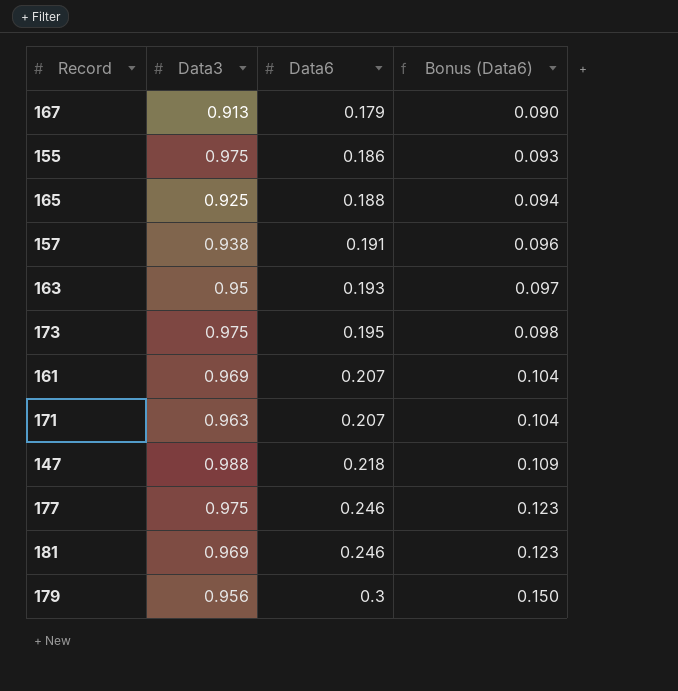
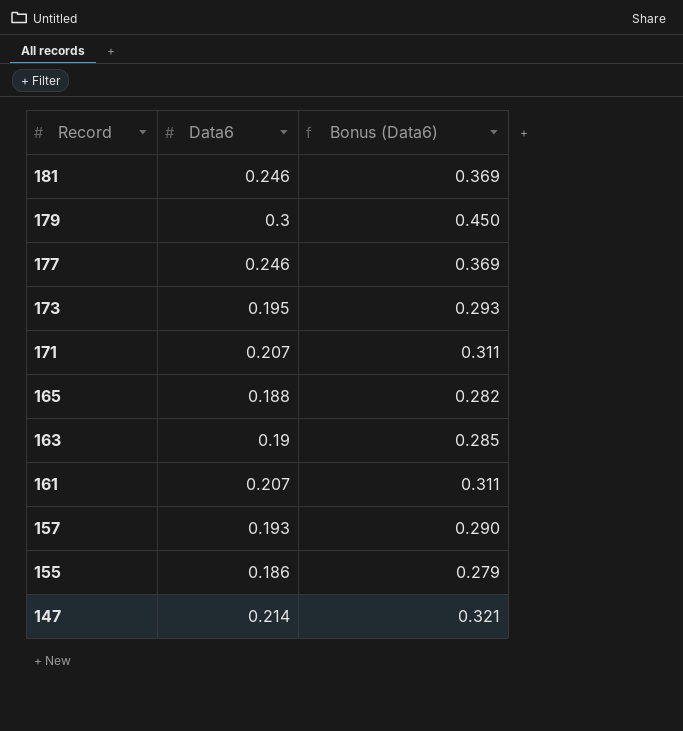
row order: Data6 ascending -> Record descending
column Data3 | position: 2 -> none
column Bonus (Data6) | formula: [Data6] * 0.5 -> [Data6] * 1.5
row 167: 0.913 | 0.179 | 0.090 -> none
163 | Data6: 0.193 -> 0.19
157 | Data6: 0.191 -> 0.193
147 | Data6: 0.218 -> 0.214

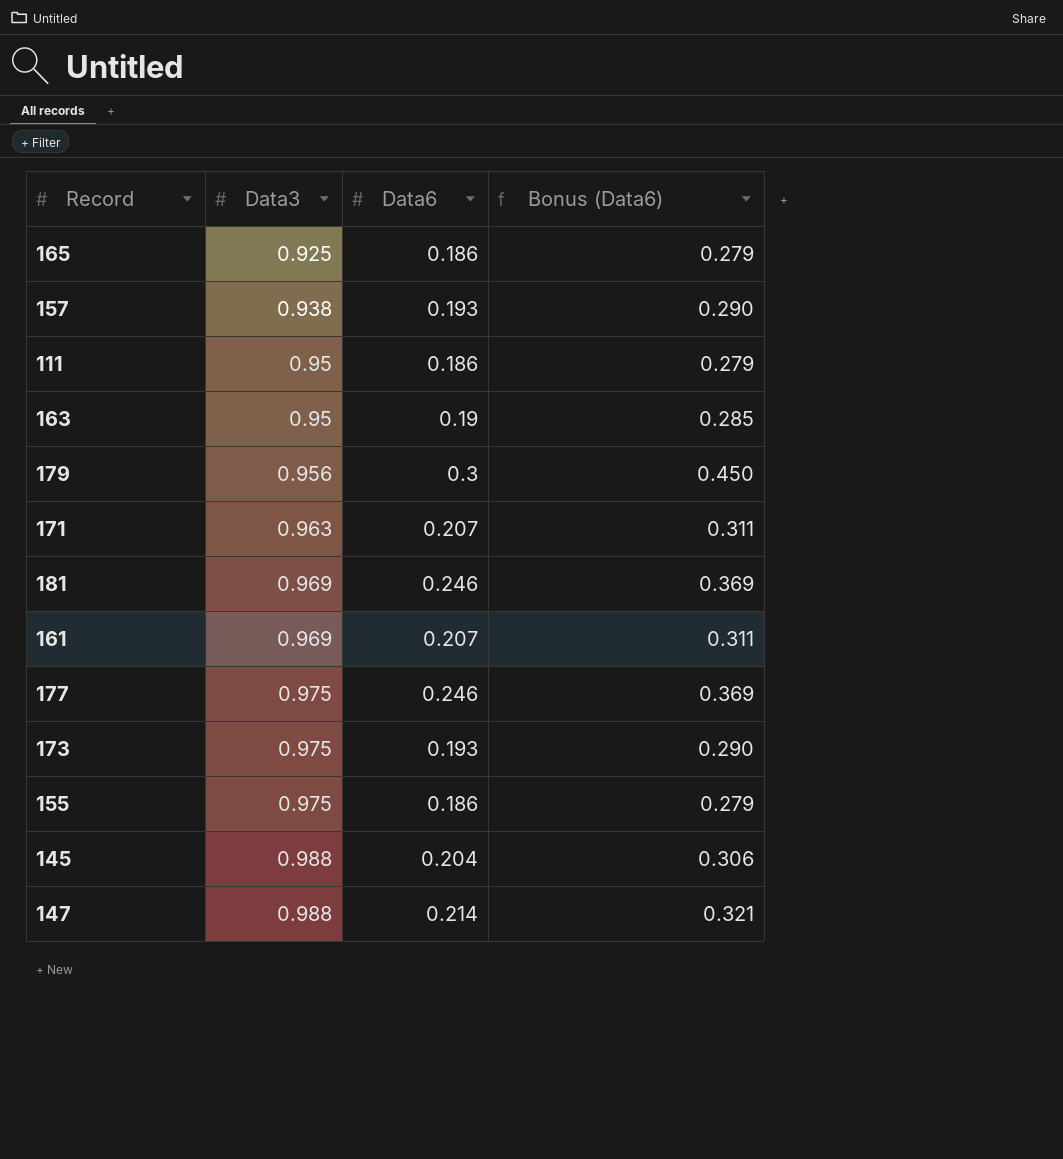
row order: Record descending -> Data3 ascending
column Data3 | position: none -> 2
165 | Data6: 0.188 -> 0.186
165 | Bonus (Data6): 0.282 -> 0.279
row 111: none -> 0.95 | 0.186 | 0.279
173 | Data6: 0.195 -> 0.193
173 | Bonus (Data6): 0.293 -> 0.290
row 145: none -> 0.988 | 0.204 | 0.306

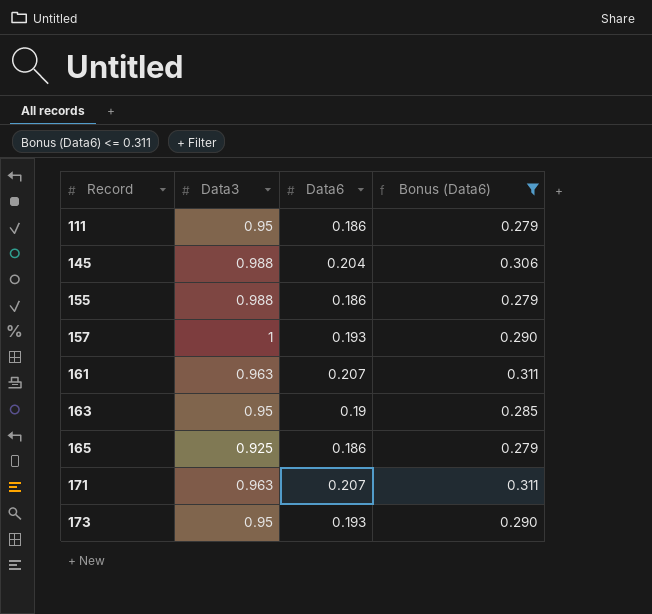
filter: none -> Bonus (Data6) <= 0.311
row order: Data3 ascending -> Record ascending
155 | Data3: 0.975 -> 0.988
157 | Data3: 0.938 -> 1
161 | Data3: 0.969 -> 0.963
173 | Data3: 0.975 -> 0.95

